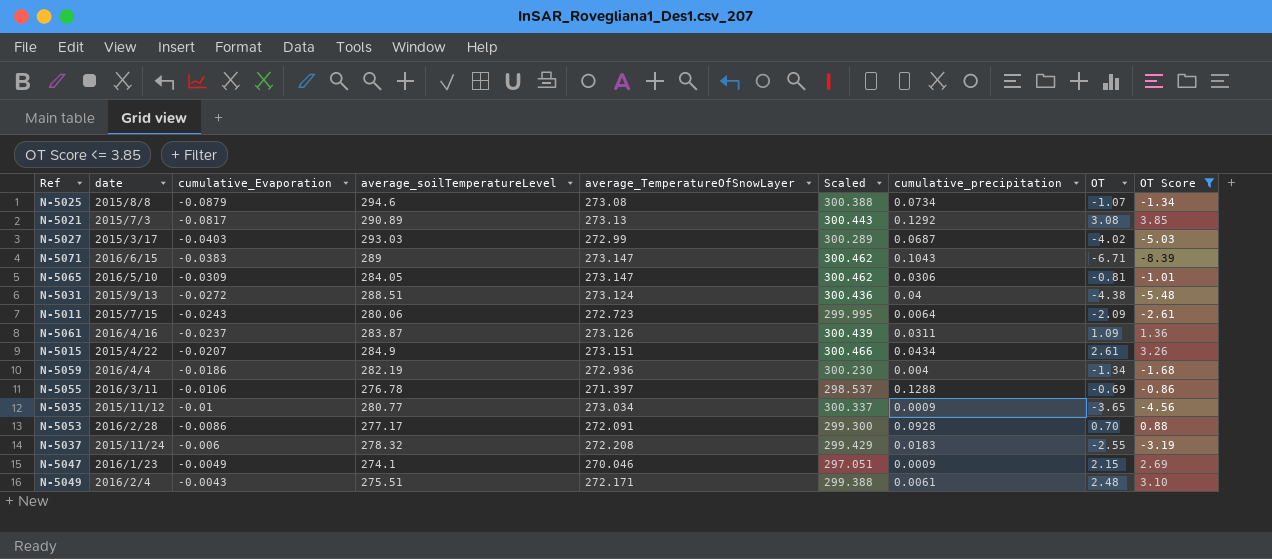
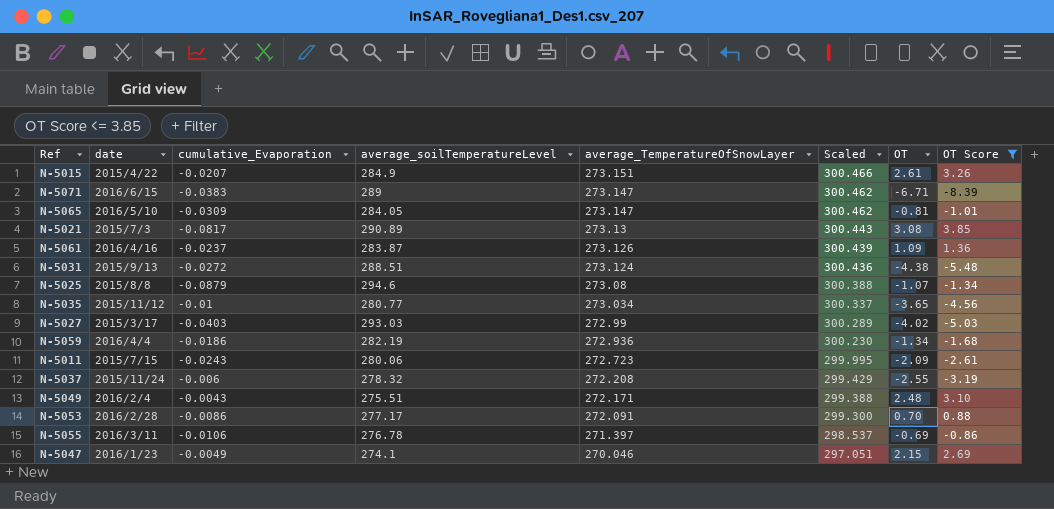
row order: cumulative_Evaporation ascending -> average_TemperatureOfSnowLayer descending
column cumulative_precipitation | position: 7 -> none

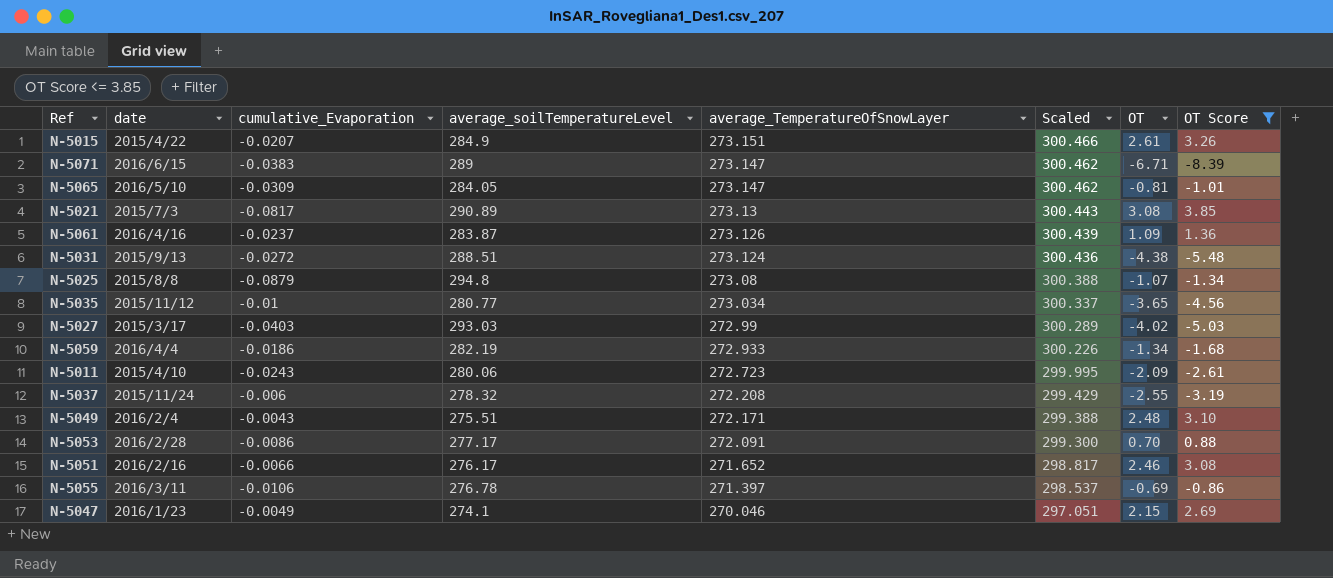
N-5025 | average_soilTemperatureLevel: 294.6 -> 294.8
N-5059 | average_TemperatureOfSnowLayer: 272.936 -> 272.933
N-5059 | Scaled: 300.230 -> 300.226
N-5011 | date: 2015/7/15 -> 2015/4/10
row N-5051: none -> 2016/2/16 | -0.0066 | 276.17 | 271.652 | 298.817 | 2.46 | 3.08

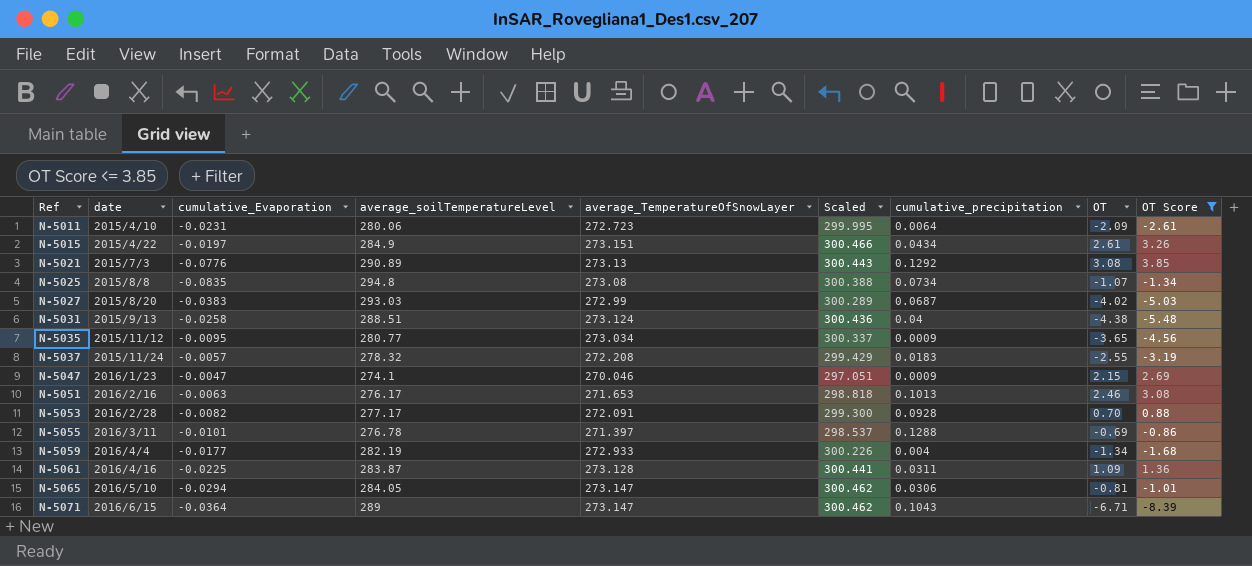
row order: average_TemperatureOfSnowLayer descending -> Ref ascending
column cumulative_precipitation | position: none -> 7
row N-5049: 2016/2/4 | -0.0043 | 275.51 | 272.171 | 299.388 | 2.48 | 3.10 -> none
N-5011 | cumulative_Evaporation: -0.0243 -> -0.0231
N-5015 | cumulative_Evaporation: -0.0207 -> -0.0197
N-5021 | cumulative_Evaporation: -0.0817 -> -0.0776
N-5025 | cumulative_Evaporation: -0.0879 -> -0.0835
N-5027 | date: 2015/3/17 -> 2015/8/20
N-5027 | cumulative_Evaporation: -0.0403 -> -0.0383
N-5031 | cumulative_Evaporation: -0.0272 -> -0.0258
N-5035 | cumulative_Evaporation: -0.01 -> -0.0095
N-5037 | cumulative_Evaporation: -0.006 -> -0.0057
N-5047 | cumulative_Evaporation: -0.0049 -> -0.0047
N-5051 | cumulative_Evaporation: -0.0066 -> -0.0063
N-5051 | average_TemperatureOfSnowLayer: 271.652 -> 271.653
N-5051 | Scaled: 298.817 -> 298.818
N-5053 | cumulative_Evaporation: -0.0086 -> -0.0082
N-5055 | cumulative_Evaporation: -0.0106 -> -0.0101
N-5059 | cumulative_Evaporation: -0.0186 -> -0.0177
N-5061 | cumulative_Evaporation: -0.0237 -> -0.0225
N-5061 | average_TemperatureOfSnowLayer: 273.126 -> 273.128
N-5061 | Scaled: 300.439 -> 300.441
N-5065 | cumulative_Evaporation: -0.0309 -> -0.0294
N-5071 | cumulative_Evaporation: -0.0383 -> -0.0364

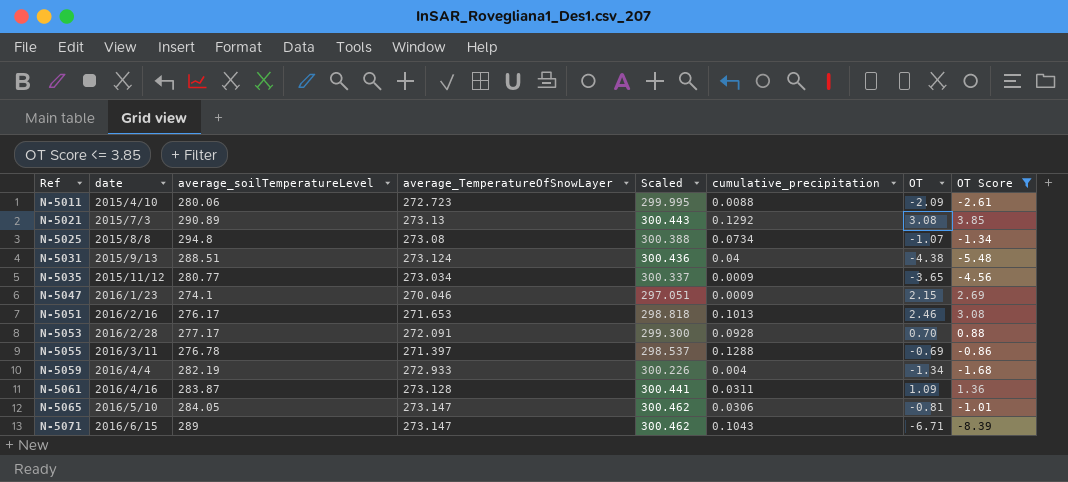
column cumulative_Evaporation | position: 3 -> none
row N-5015: 2015/4/22 | -0.0197 | 284.9 | 273.151 | 300.466 | 0.0434 | 2.61 | 3.26 -> none
row N-5027: 2015/8/20 | -0.0383 | 293.03 | 272.99 | 300.289 | 0.0687 | -4.02 | -5.03 -> none
row N-5037: 2015/11/24 | -0.0057 | 278.32 | 272.208 | 299.429 | 0.0183 | -2.55 | -3.19 -> none
N-5011 | cumulative_precipitation: 0.0064 -> 0.0088

